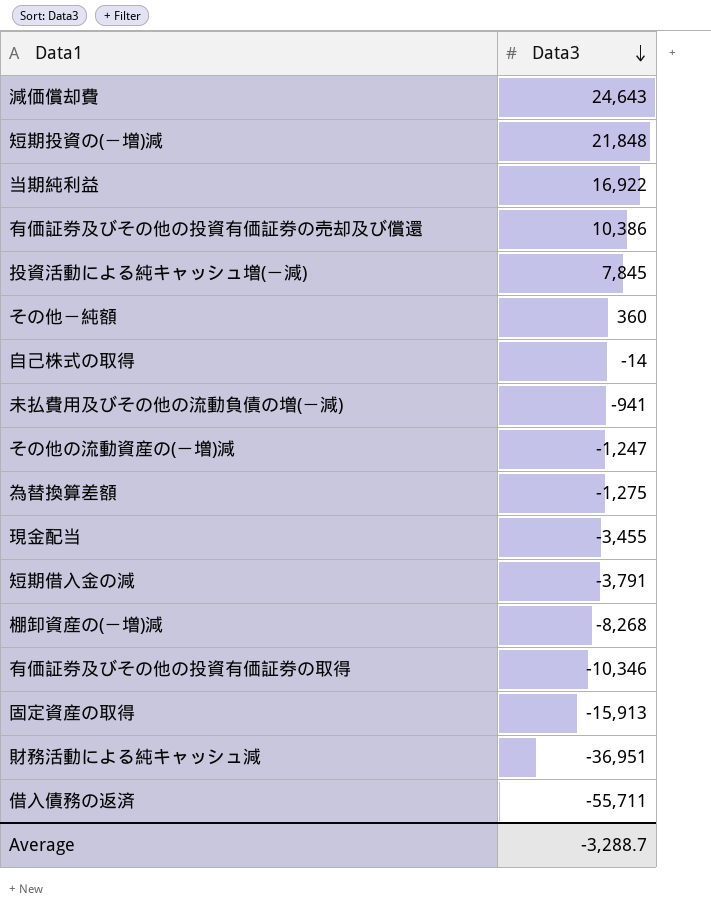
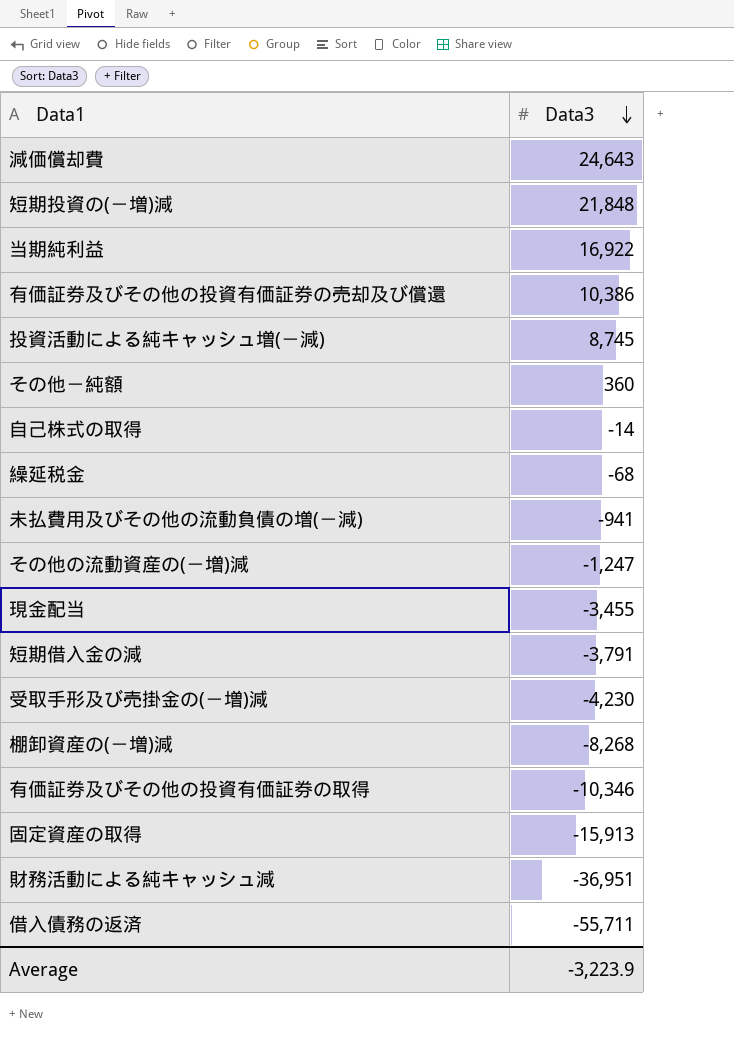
row 為替換算差額: -1,275 -> none
投資活動による純キャッシュ増(－減) | Data3: 7,845 -> 8,745
row 繰延税金: none -> -68
row 受取手形及び売掛金の(－増)減: none -> -4,230
Average | Data3: -3,288.7 -> -3,223.9

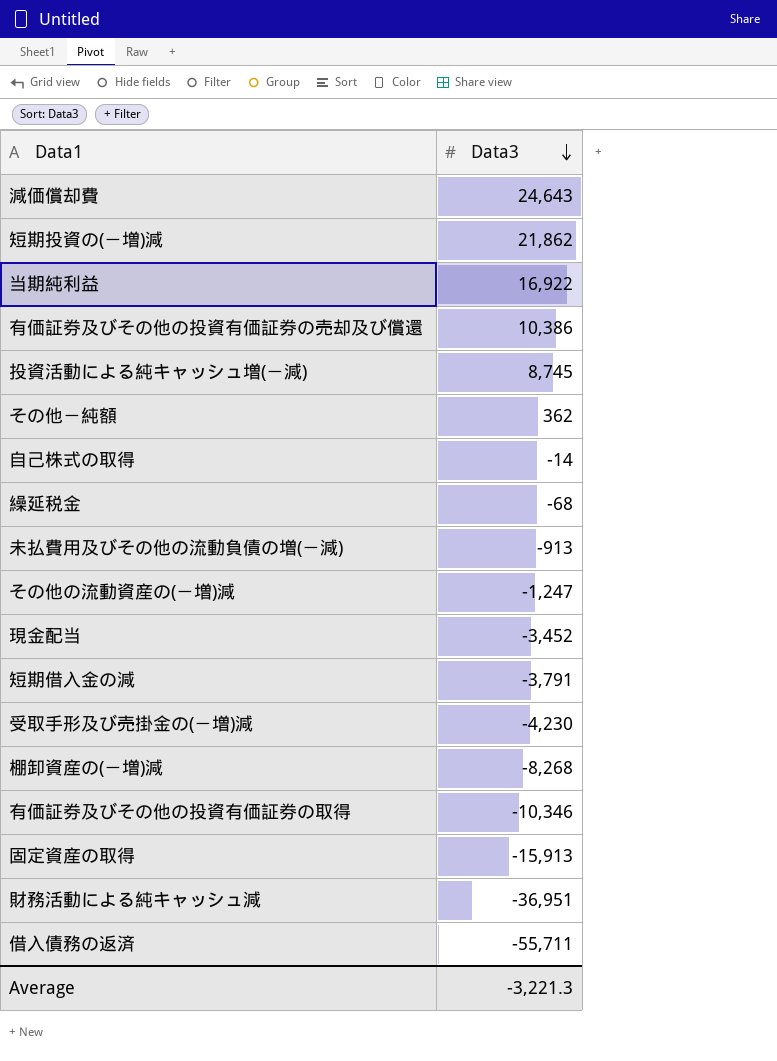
短期投資の(－増)減 | Data3: 21,848 -> 21,862
その他－純額 | Data3: 360 -> 362
未払費用及びその他の流動負債の増(－減) | Data3: -941 -> -913
現金配当 | Data3: -3,455 -> -3,452
Average | Data3: -3,223.9 -> -3,221.3

